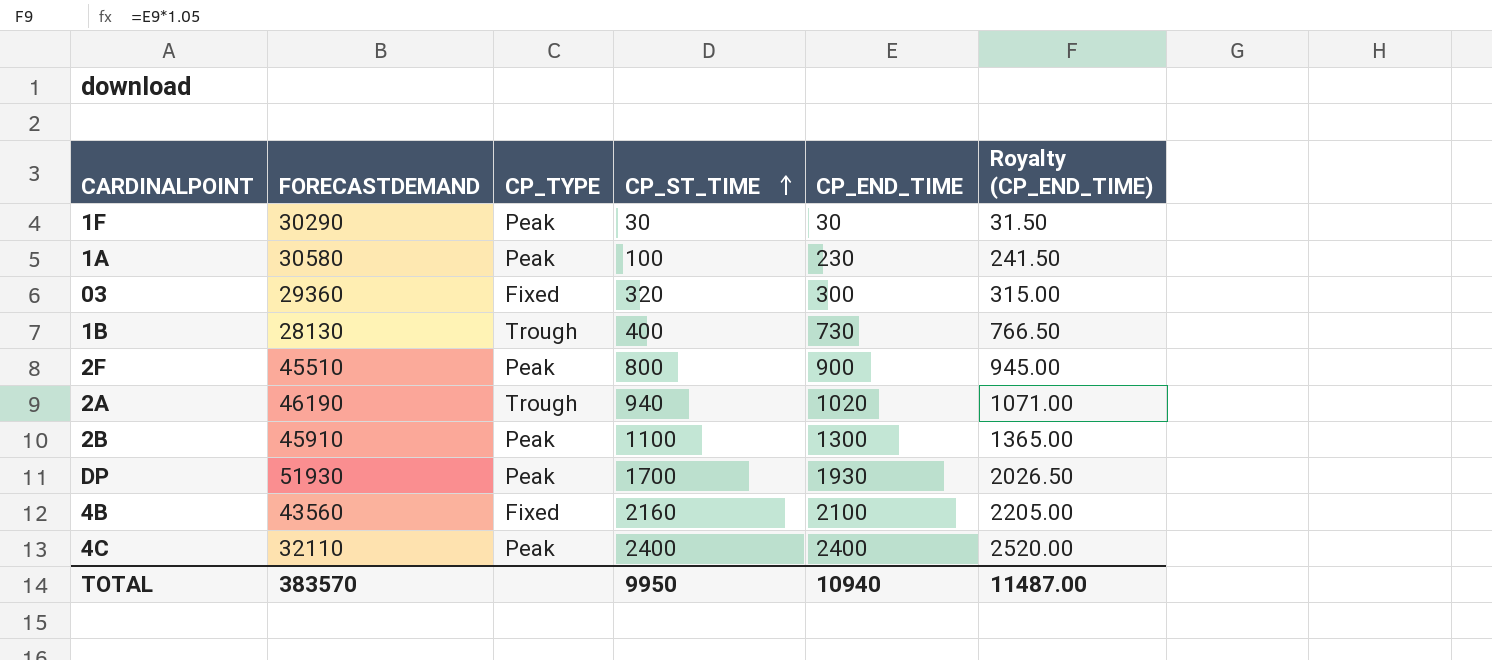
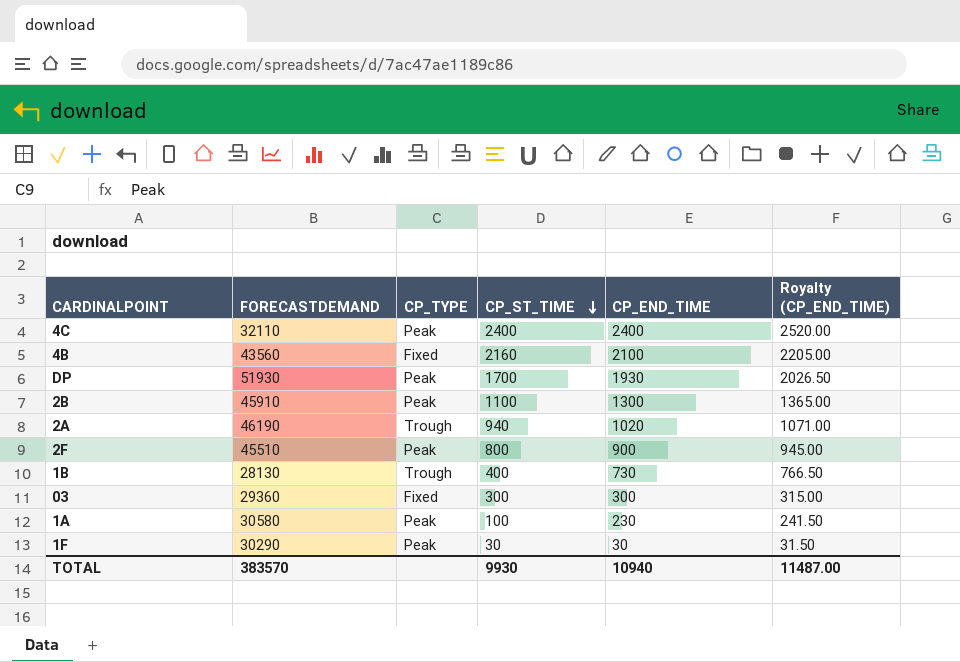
row order: CP_ST_TIME ascending -> CP_ST_TIME descending
03 | CP_ST_TIME: 320 -> 300
TOTAL | CP_ST_TIME: 9950 -> 9930

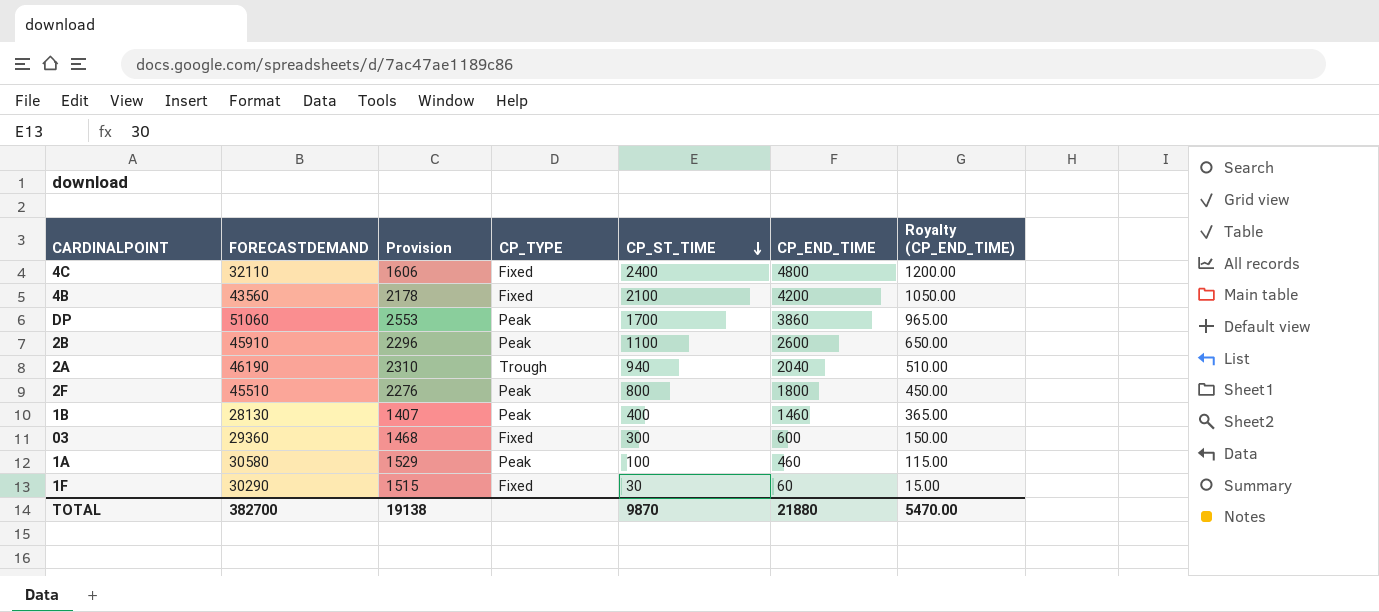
column Provision | formula: none -> [FORECASTDEMAND] * 0.05
column Royalty (CP_END_TIME) | formula: [CP_END_TIME] * 1.05 -> [CP_END_TIME] * 0.25
4C | CP_TYPE: Peak -> Fixed
4C | CP_END_TIME: 2400 -> 4800
4B | CP_ST_TIME: 2160 -> 2100
4B | CP_END_TIME: 2100 -> 4200
DP | FORECASTDEMAND: 51930 -> 51060
DP | CP_END_TIME: 1930 -> 3860
2B | CP_END_TIME: 1300 -> 2600
2A | CP_END_TIME: 1020 -> 2040
2F | CP_END_TIME: 900 -> 1800
1B | CP_TYPE: Trough -> Peak
1B | CP_END_TIME: 730 -> 1460
03 | CP_END_TIME: 300 -> 600
1A | CP_END_TIME: 230 -> 460
1F | CP_TYPE: Peak -> Fixed
1F | CP_END_TIME: 30 -> 60
TOTAL | FORECASTDEMAND: 383570 -> 382700
TOTAL | CP_ST_TIME: 9930 -> 9870
TOTAL | CP_END_TIME: 10940 -> 21880
TOTAL | Royalty (CP_END_TIME): 11487.00 -> 5470.00

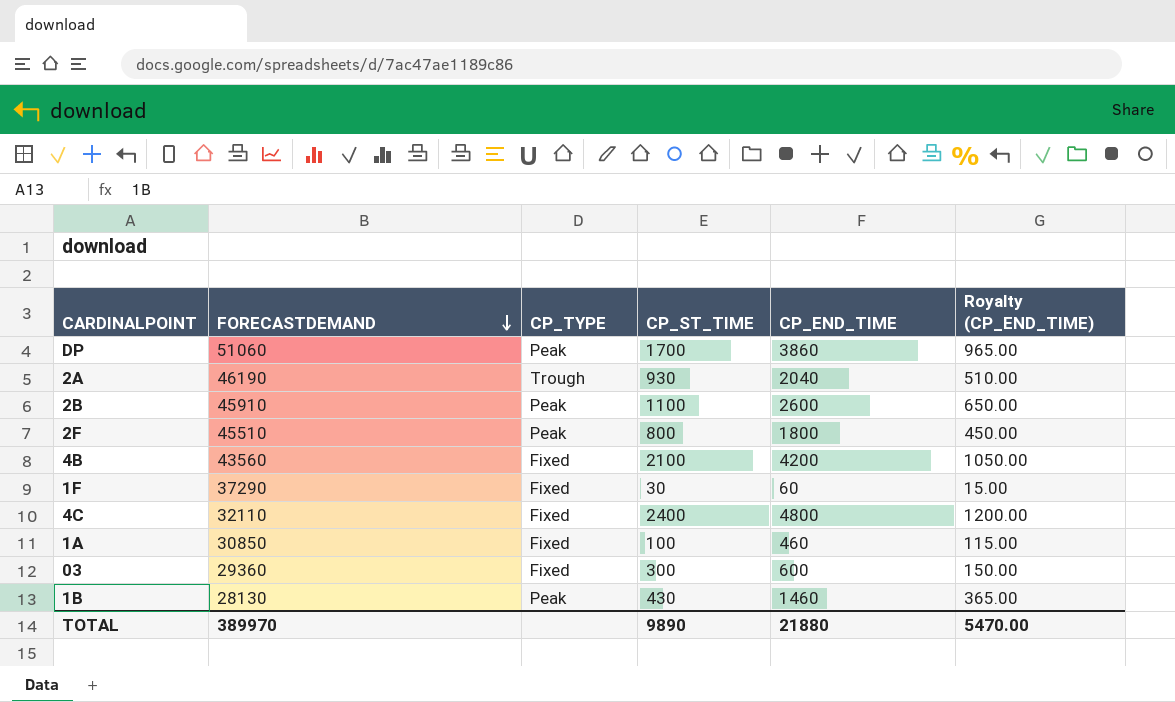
row order: CP_ST_TIME descending -> FORECASTDEMAND descending
column Provision | formula: [FORECASTDEMAND] * 0.05 -> none
2A | CP_ST_TIME: 940 -> 930
1F | FORECASTDEMAND: 30290 -> 37290
1A | FORECASTDEMAND: 30580 -> 30850
1A | CP_TYPE: Peak -> Fixed
1B | CP_ST_TIME: 400 -> 430
TOTAL | FORECASTDEMAND: 382700 -> 389970
TOTAL | CP_ST_TIME: 9870 -> 9890

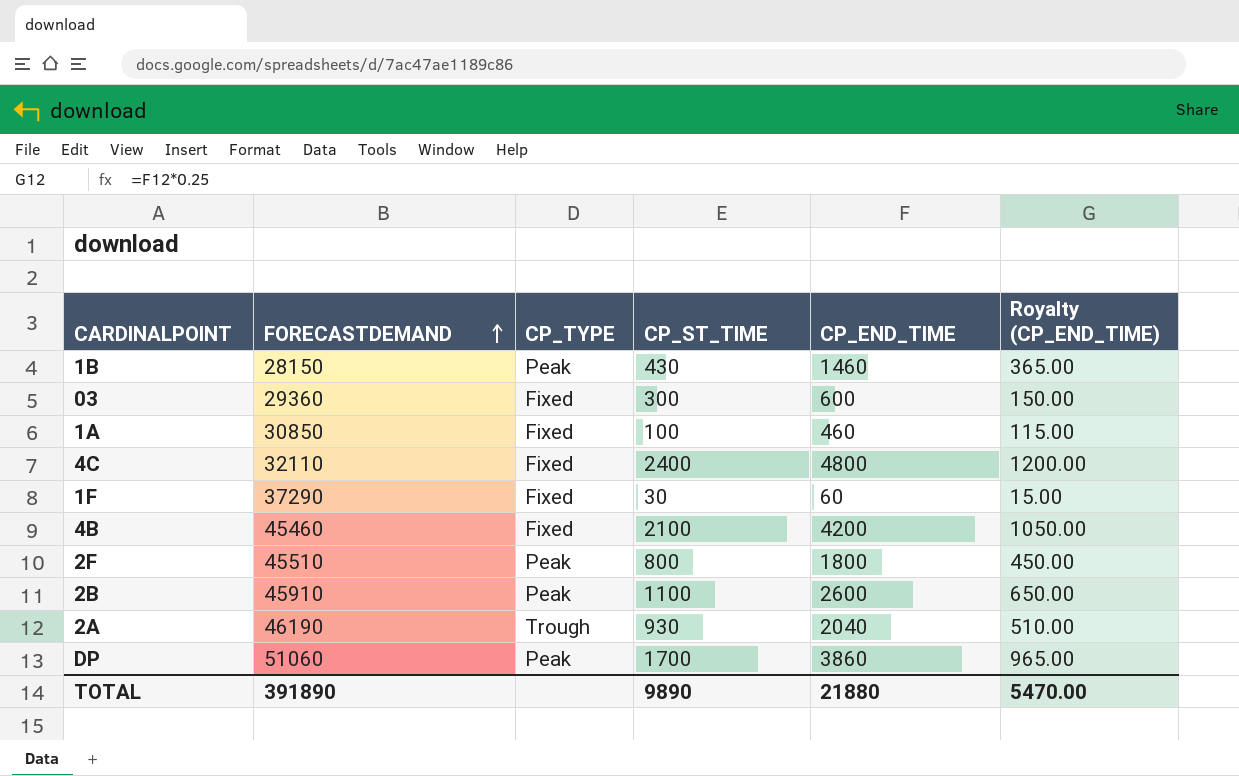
row order: FORECASTDEMAND descending -> FORECASTDEMAND ascending
1B | FORECASTDEMAND: 28130 -> 28150
4B | FORECASTDEMAND: 43560 -> 45460
TOTAL | FORECASTDEMAND: 389970 -> 391890

